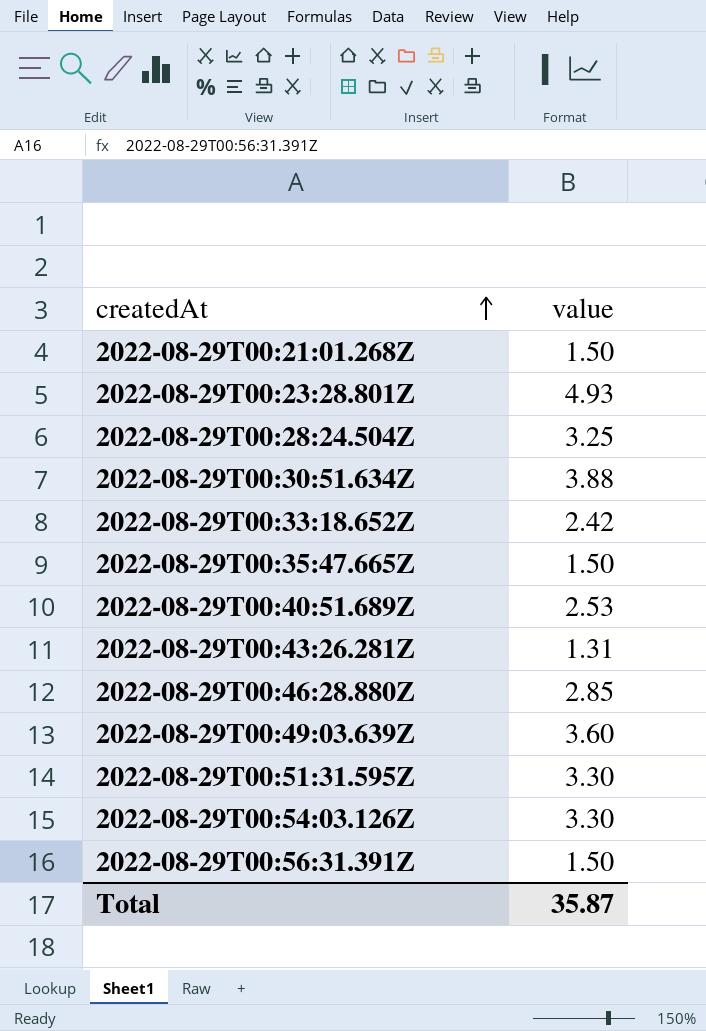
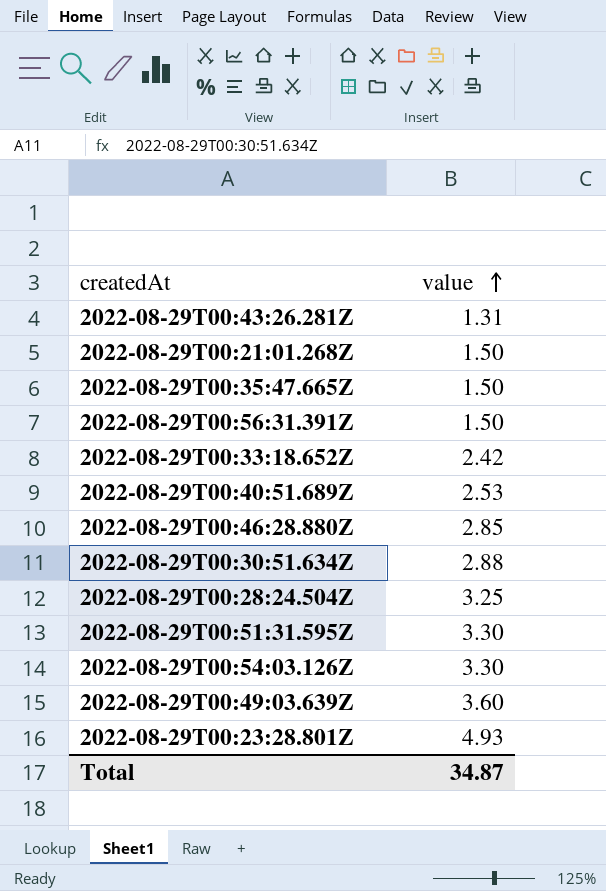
row order: createdAt ascending -> value ascending
2022-08-29T00:30:51.634Z | value: 3.88 -> 2.88
Total | value: 35.87 -> 34.87

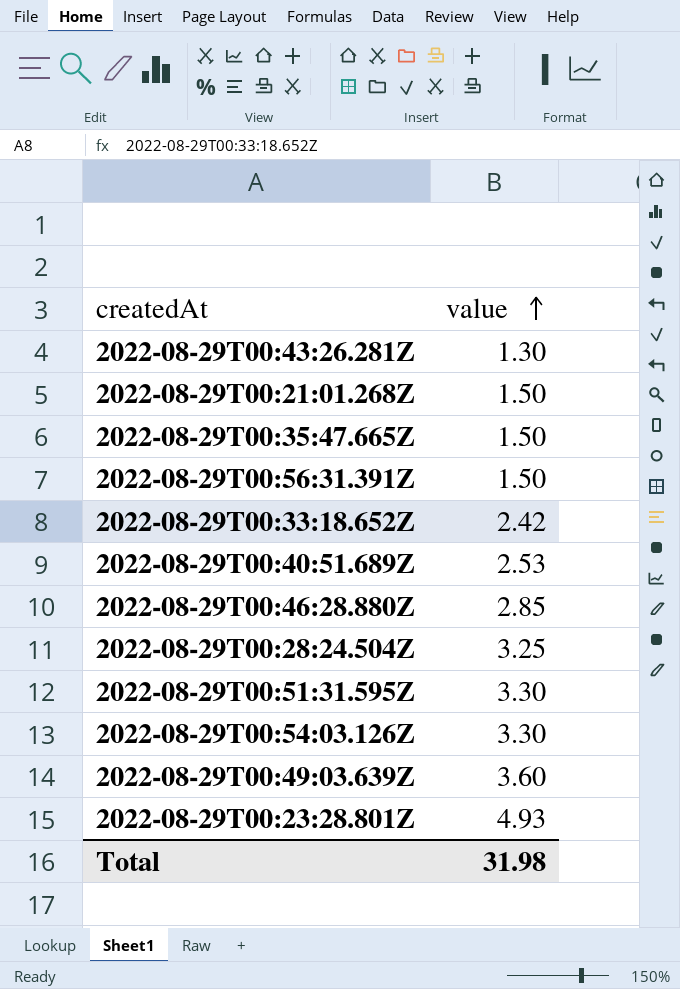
row 2022-08-29T00:30:51.634Z: 2.88 -> none
2022-08-29T00:43:26.281Z | value: 1.31 -> 1.30
Total | value: 34.87 -> 31.98

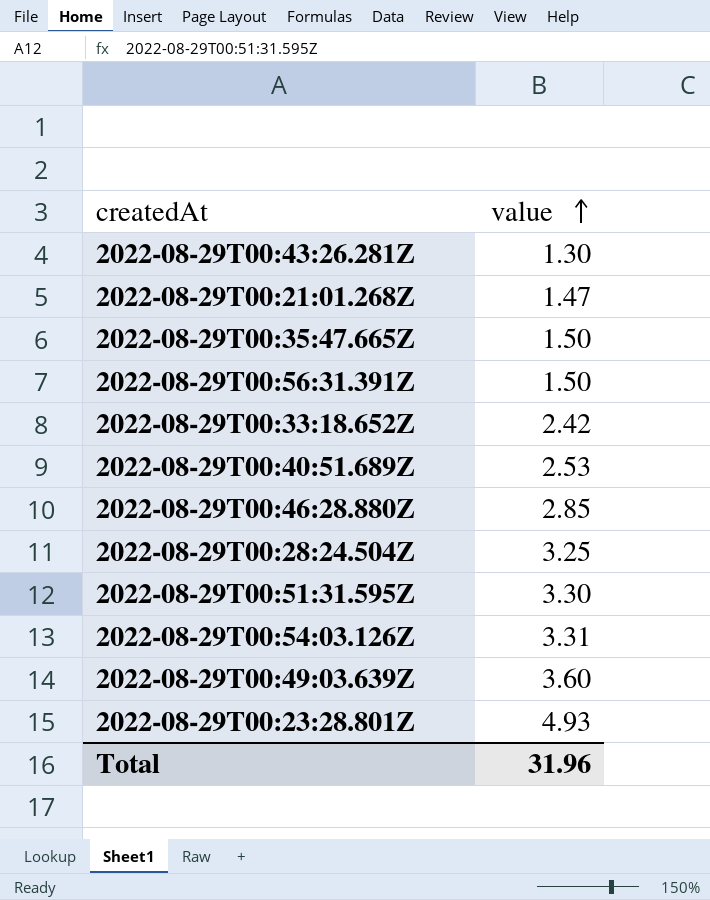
2022-08-29T00:21:01.268Z | value: 1.50 -> 1.47
2022-08-29T00:54:03.126Z | value: 3.30 -> 3.31
Total | value: 31.98 -> 31.96

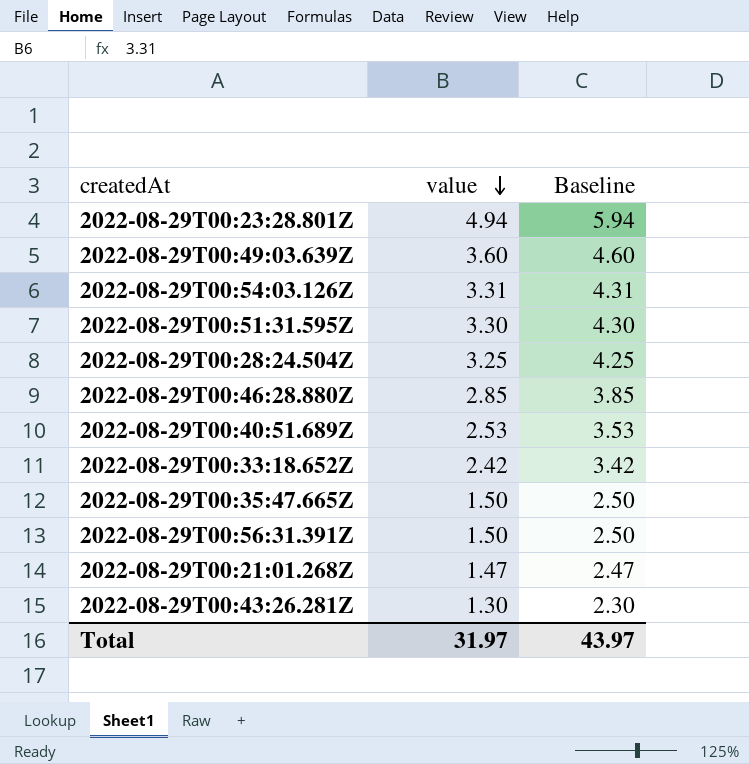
row order: value ascending -> value descending
column Baseline | formula: none -> [value] + 1
2022-08-29T00:23:28.801Z | value: 4.93 -> 4.94
Total | value: 31.96 -> 31.97

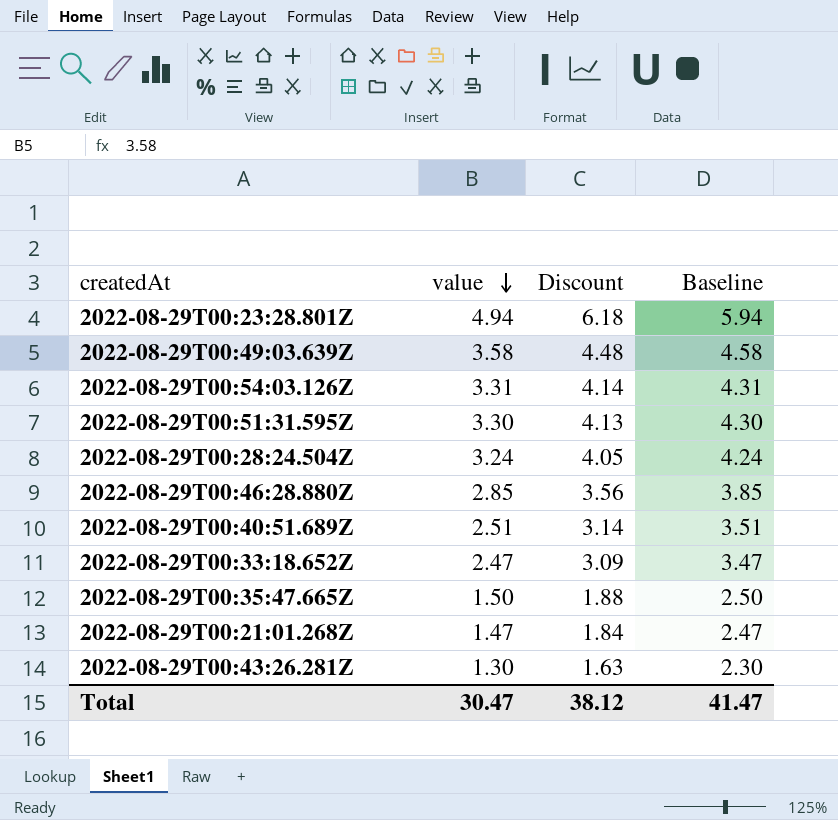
column Discount | formula: none -> [value] * 1.25
row 2022-08-29T00:56:31.391Z: 1.50 | 2.50 -> none
2022-08-29T00:49:03.639Z | value: 3.60 -> 3.58
2022-08-29T00:49:03.639Z | Baseline: 4.60 -> 4.58
2022-08-29T00:28:24.504Z | value: 3.25 -> 3.24
2022-08-29T00:28:24.504Z | Baseline: 4.25 -> 4.24
2022-08-29T00:40:51.689Z | value: 2.53 -> 2.51
2022-08-29T00:40:51.689Z | Baseline: 3.53 -> 3.51
2022-08-29T00:33:18.652Z | value: 2.42 -> 2.47
2022-08-29T00:33:18.652Z | Baseline: 3.42 -> 3.47
Total | value: 31.97 -> 30.47
Total | Baseline: 43.97 -> 41.47

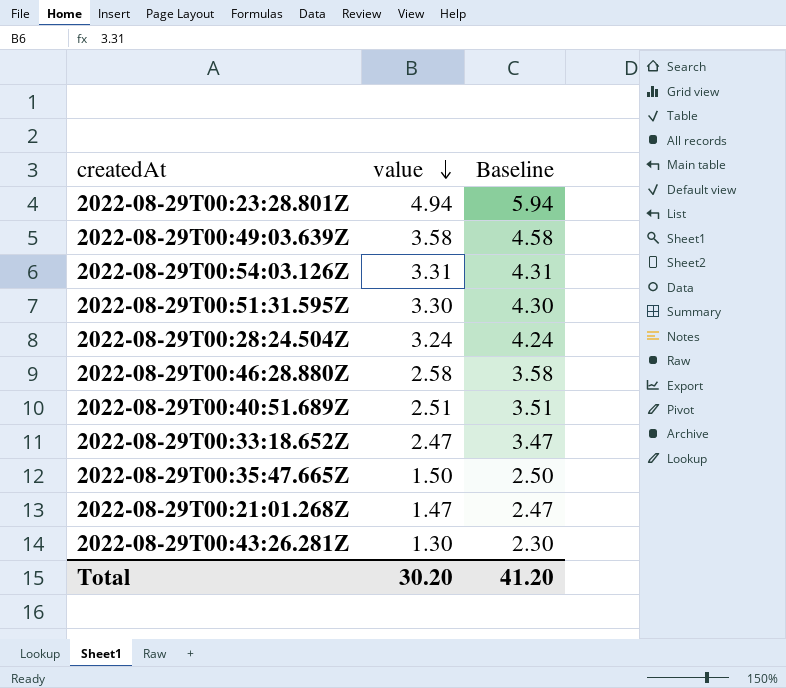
column Discount | formula: [value] * 1.25 -> none
2022-08-29T00:46:28.880Z | value: 2.85 -> 2.58
2022-08-29T00:46:28.880Z | Baseline: 3.85 -> 3.58
Total | value: 30.47 -> 30.20
Total | Baseline: 41.47 -> 41.20

